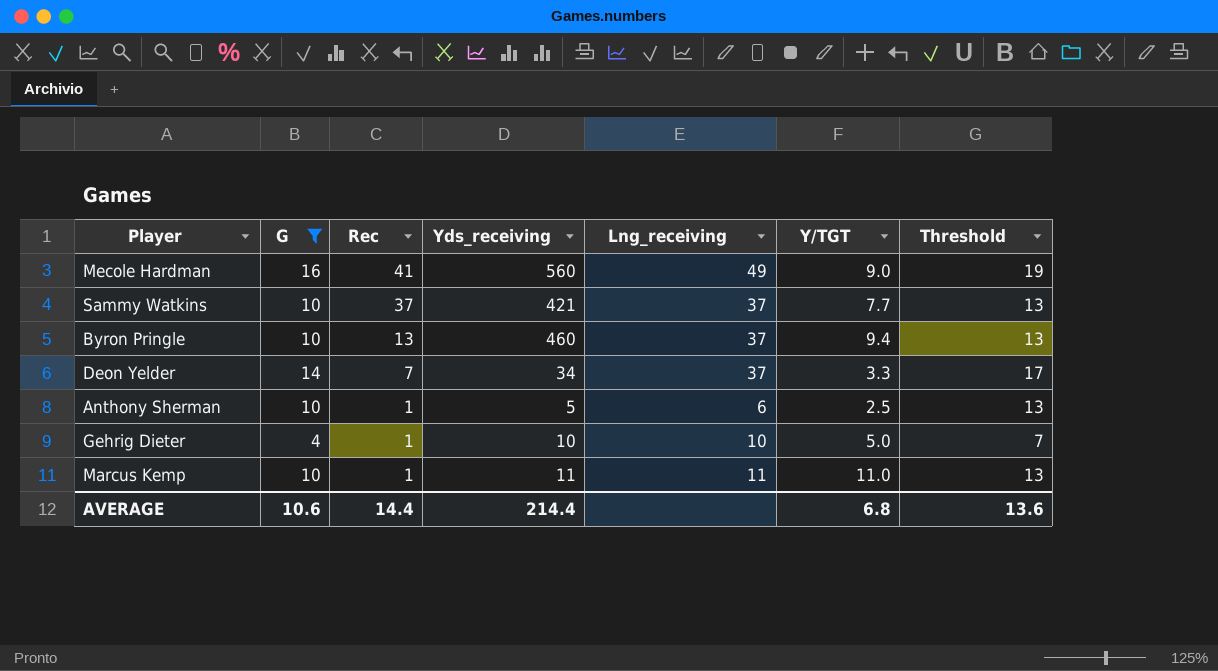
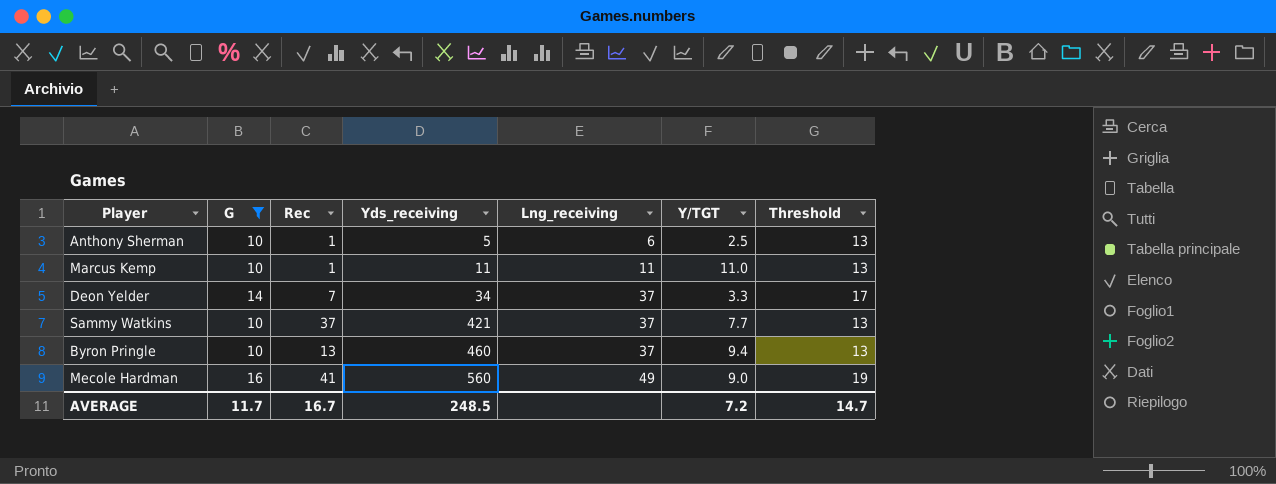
row order: Rec descending -> Yds_receiving ascending
row Gehrig Dieter: 4 | 1 | 10 | 10 | 5.0 | 7 -> none
AVERAGE | G: 10.6 -> 11.7
AVERAGE | Rec: 14.4 -> 16.7
AVERAGE | Yds_receiving: 214.4 -> 248.5
AVERAGE | Y/TGT: 6.8 -> 7.2
AVERAGE | Threshold: 13.6 -> 14.7

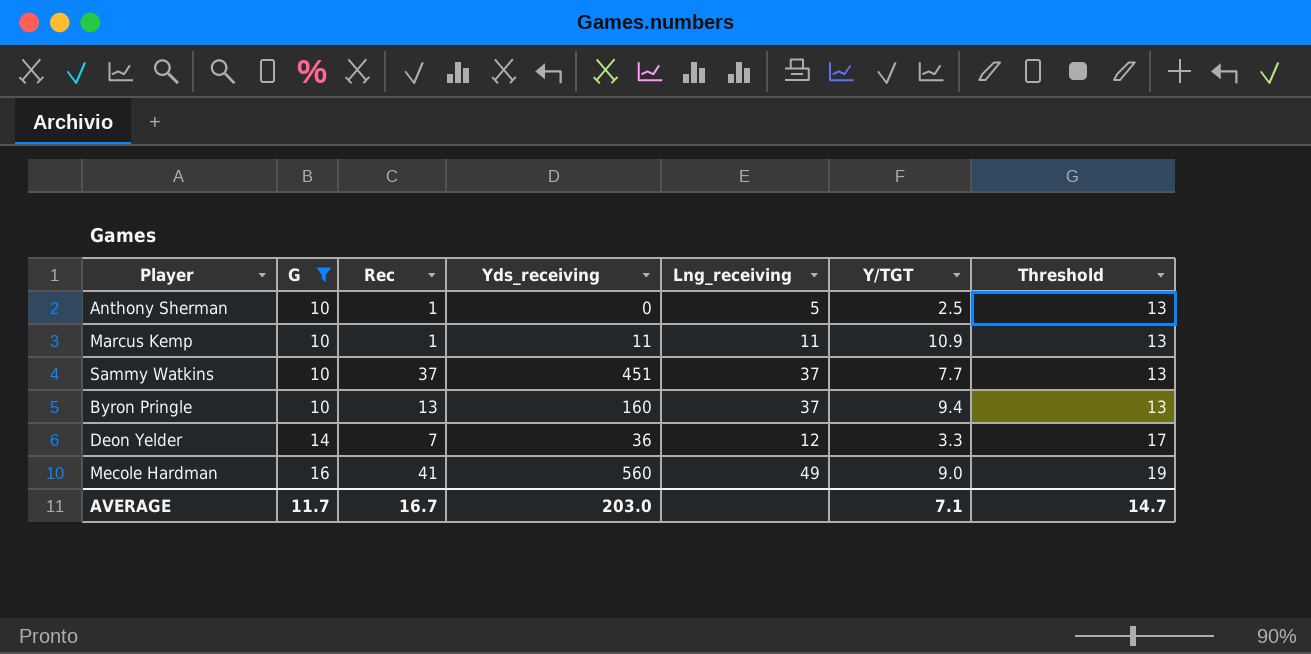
row order: Yds_receiving ascending -> G ascending
Anthony Sherman | Yds_receiving: 5 -> 0
Anthony Sherman | Lng_receiving: 6 -> 5
Marcus Kemp | Y/TGT: 11.0 -> 10.9
Sammy Watkins | Yds_receiving: 421 -> 451
Byron Pringle | Yds_receiving: 460 -> 160
Deon Yelder | Yds_receiving: 34 -> 36
Deon Yelder | Lng_receiving: 37 -> 12
AVERAGE | Yds_receiving: 248.5 -> 203.0
AVERAGE | Y/TGT: 7.2 -> 7.1

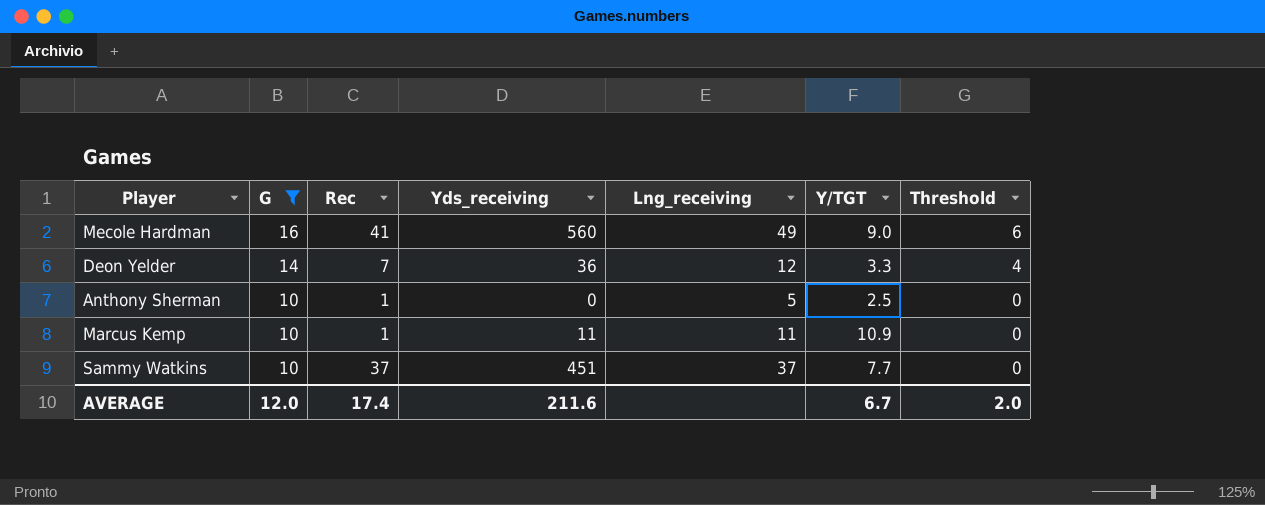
row order: G ascending -> G descending
column Threshold | formula: [G] + 3 -> [G] - 10
row Byron Pringle: 10 | 13 | 160 | 37 | 9.4 | 13 -> none
AVERAGE | G: 11.7 -> 12.0
AVERAGE | Rec: 16.7 -> 17.4
AVERAGE | Yds_receiving: 203.0 -> 211.6
AVERAGE | Y/TGT: 7.1 -> 6.7
AVERAGE | Threshold: 14.7 -> 2.0

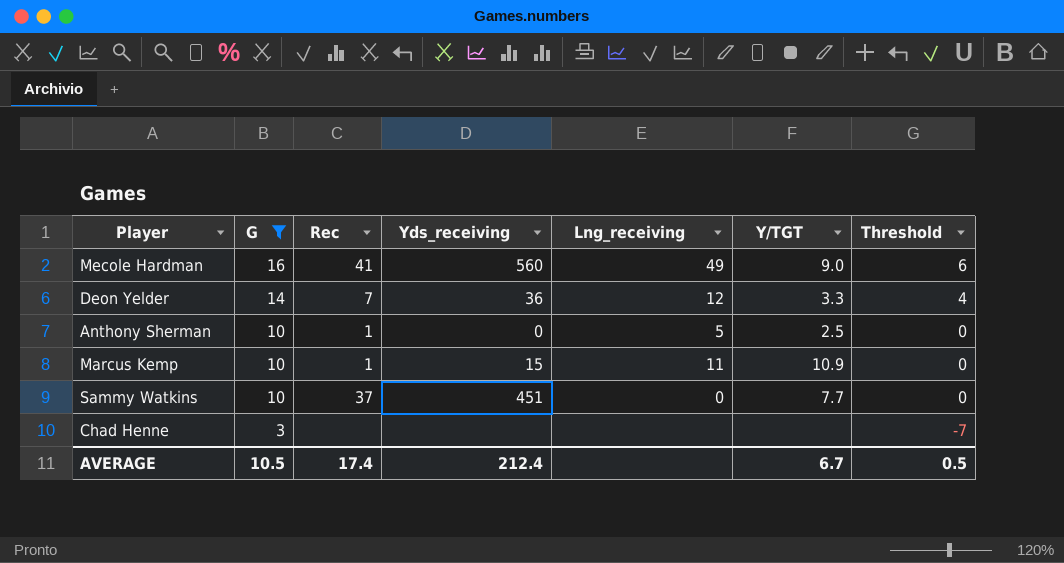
Marcus Kemp | Yds_receiving: 11 -> 15
Sammy Watkins | Lng_receiving: 37 -> 0
row Chad Henne: none -> 3 | none | none | none | none | -7
AVERAGE | G: 12.0 -> 10.5
AVERAGE | Yds_receiving: 211.6 -> 212.4
AVERAGE | Threshold: 2.0 -> 0.5

